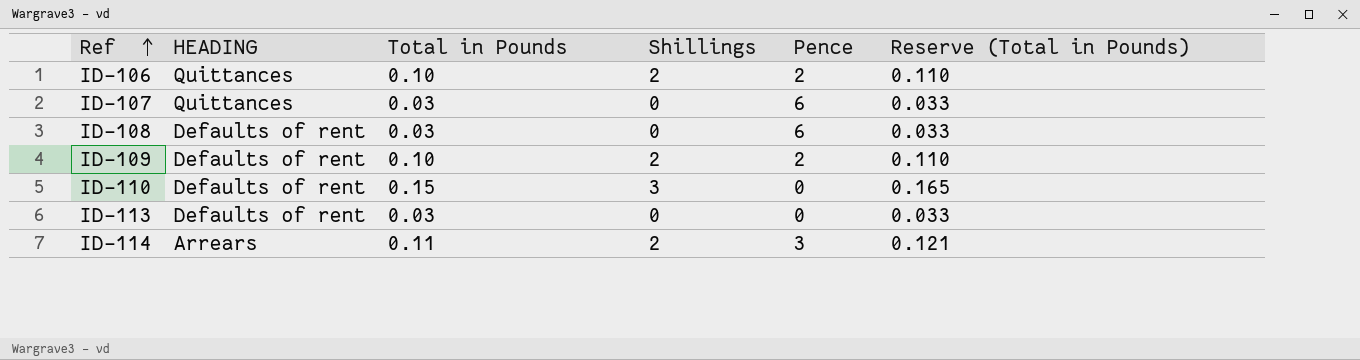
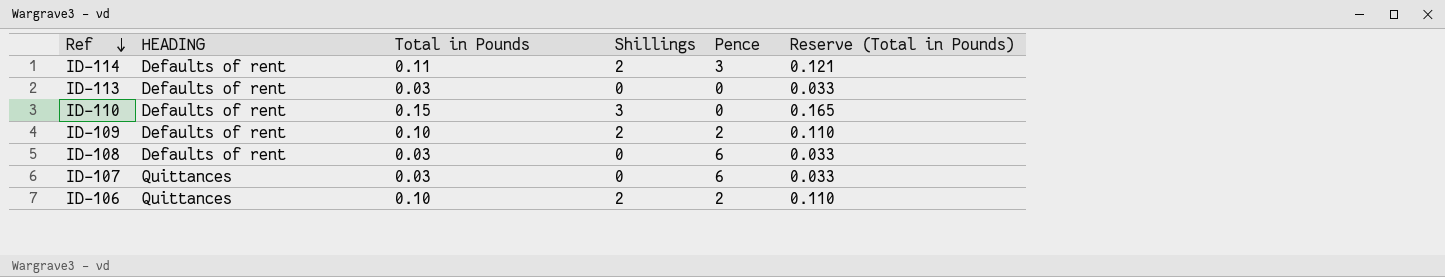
row order: Ref ascending -> Ref descending
ID-114 | HEADING: Arrears -> Defaults of rent

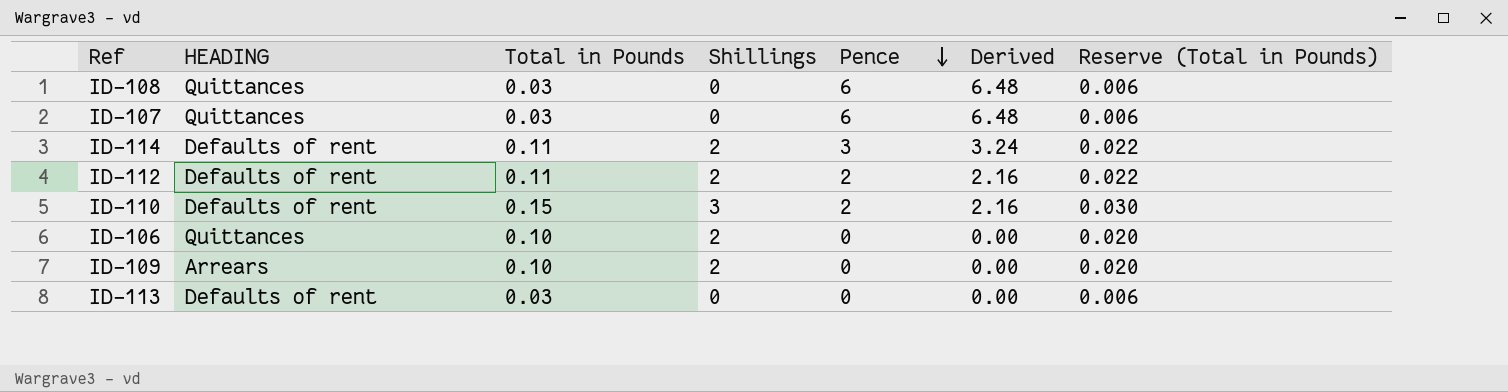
row order: Ref descending -> Pence descending
column Derived | formula: none -> [Pence] * 1.08
column Reserve (Total in Pounds) | formula: [Total in Pounds] * 1.1 -> [Total in Pounds] * 0.2
ID-108 | HEADING: Defaults of rent -> Quittances
row ID-112: none -> Defaults of rent | 0.11 | 2 | 2 | 2.16 | 0.022
ID-110 | Pence: 0 -> 2
ID-106 | Pence: 2 -> 0
ID-109 | HEADING: Defaults of rent -> Arrears
ID-109 | Pence: 2 -> 0

